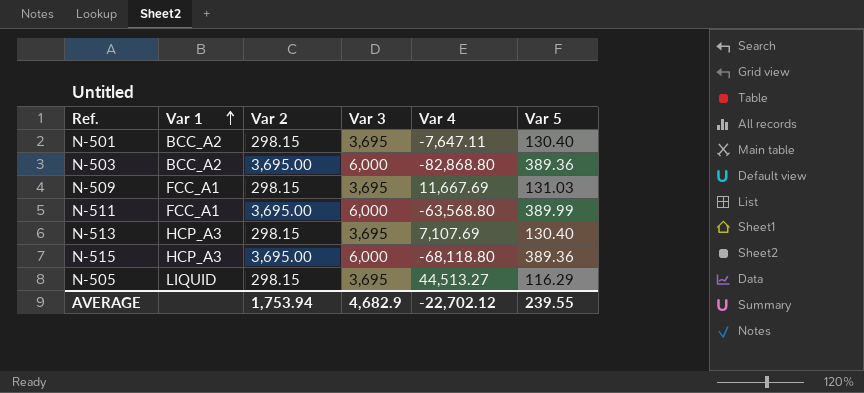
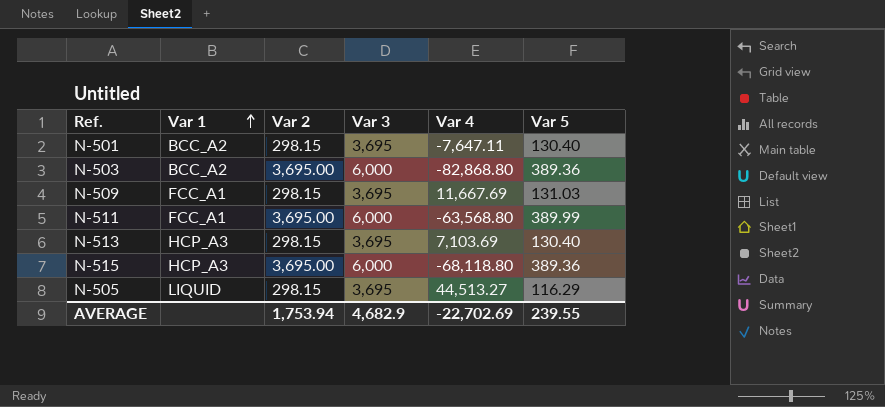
N-513 | Var 4: 7,107.69 -> 7,103.69
AVERAGE | Var 4: -22,702.12 -> -22,702.69

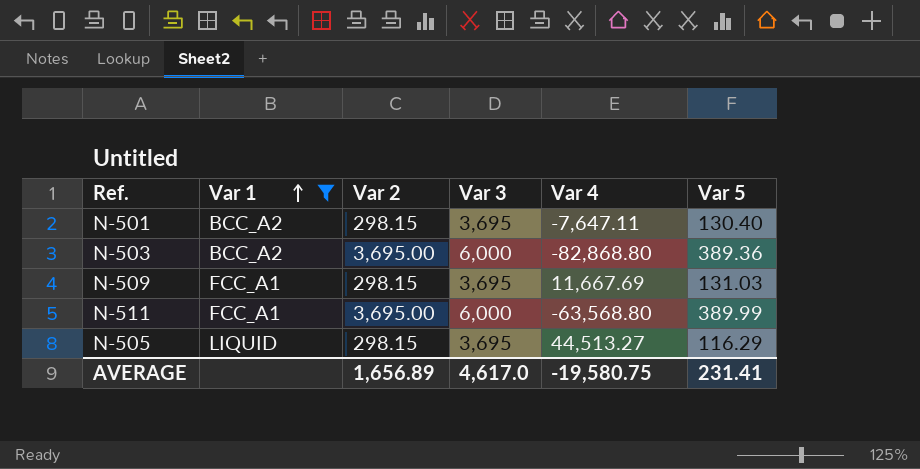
filter: none -> Var 1 != HCP_A3
AVERAGE | Var 2: 1,753.94 -> 1,656.89
AVERAGE | Var 3: 4,682.9 -> 4,617.0
AVERAGE | Var 4: -22,702.69 -> -19,580.75
AVERAGE | Var 5: 239.55 -> 231.41

